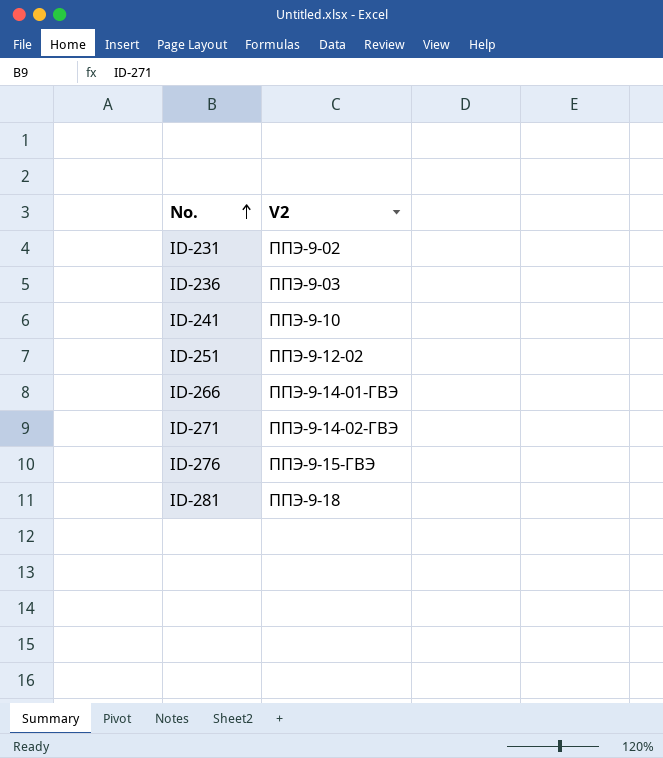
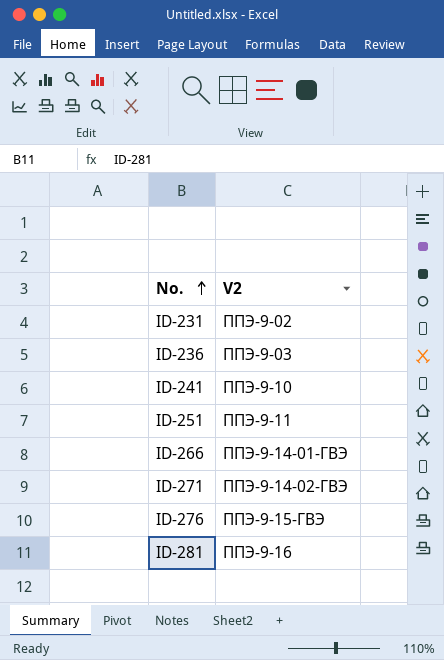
ID-251 | V2: ППЭ-9-12-02 -> ППЭ-9-11
ID-281 | V2: ППЭ-9-18 -> ППЭ-9-16

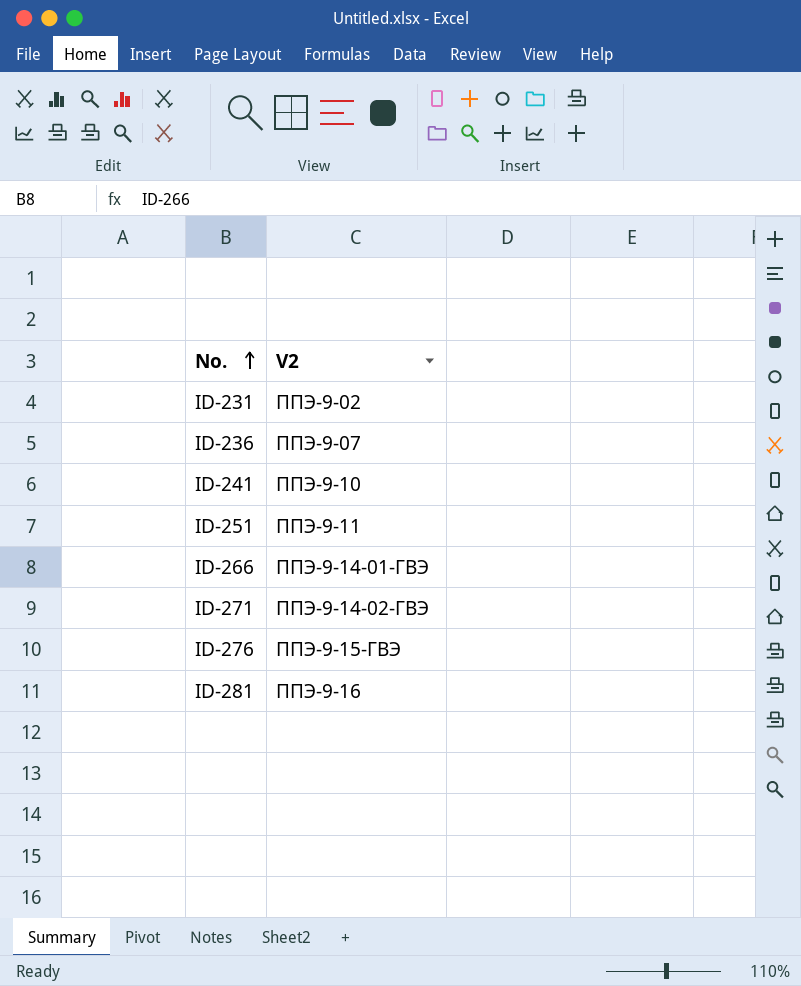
ID-236 | V2: ППЭ-9-03 -> ППЭ-9-07

